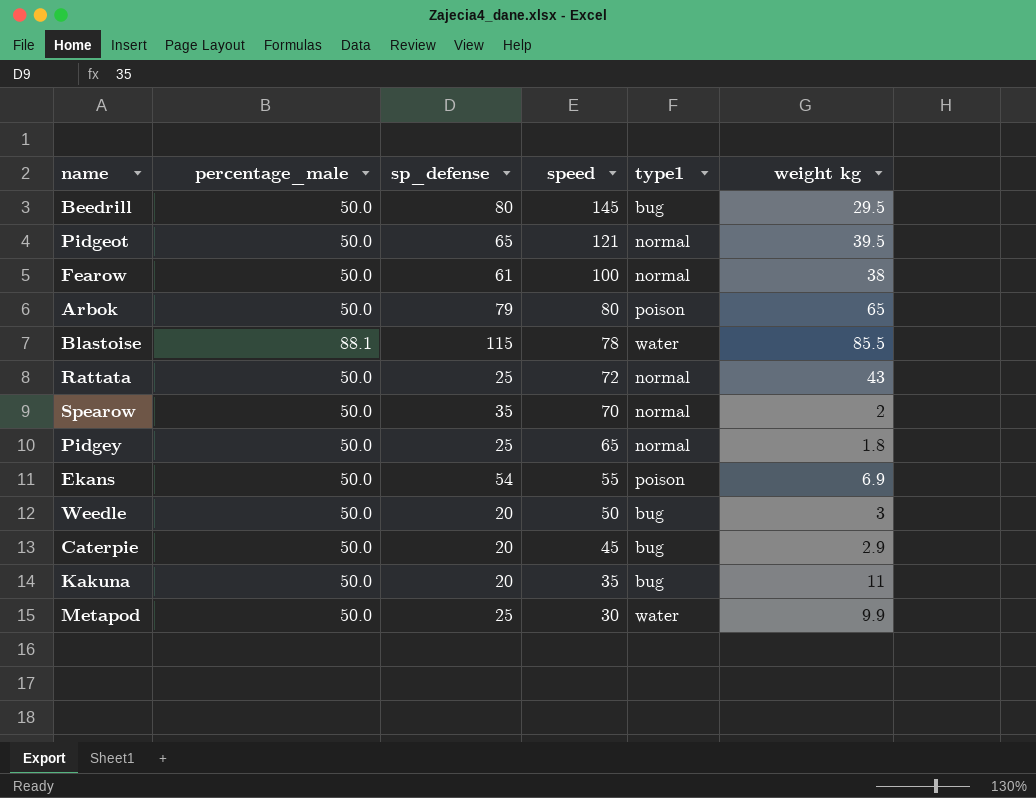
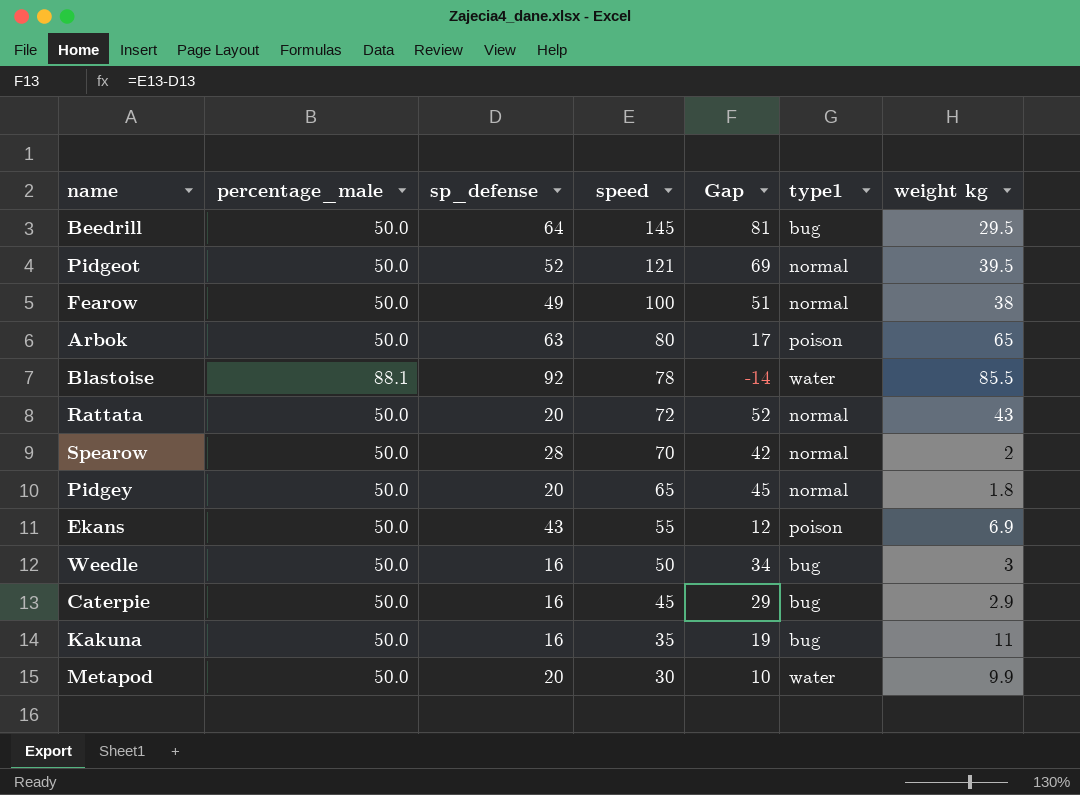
column Gap | formula: none -> [speed] - [sp_defense]
Beedrill | sp_defense: 80 -> 64
Pidgeot | sp_defense: 65 -> 52
Fearow | sp_defense: 61 -> 49
Arbok | sp_defense: 79 -> 63
Blastoise | sp_defense: 115 -> 92
Rattata | sp_defense: 25 -> 20
Spearow | sp_defense: 35 -> 28
Pidgey | sp_defense: 25 -> 20
Ekans | sp_defense: 54 -> 43
Weedle | sp_defense: 20 -> 16
Caterpie | sp_defense: 20 -> 16
Kakuna | sp_defense: 20 -> 16
Metapod | sp_defense: 25 -> 20

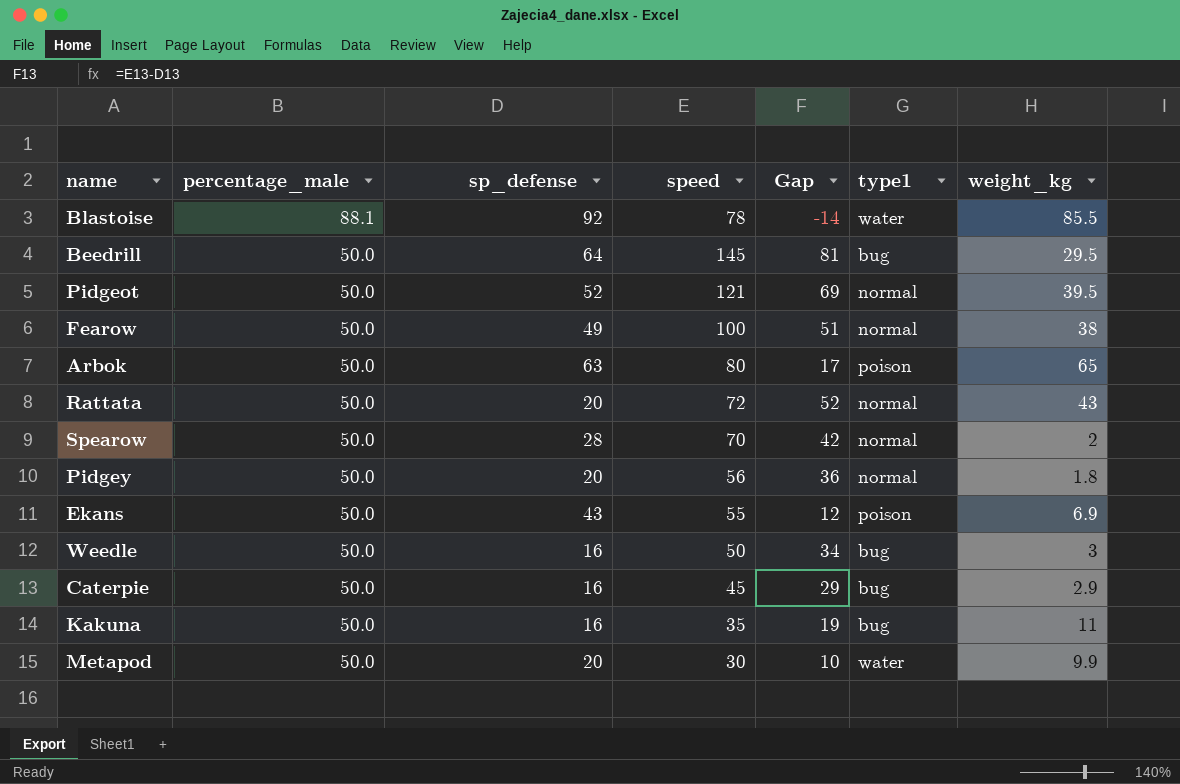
row order: speed descending -> percentage_male descending
column name: weight kg -> weight_kg
Pidgey | speed: 65 -> 56
Pidgey | Gap: 45 -> 36

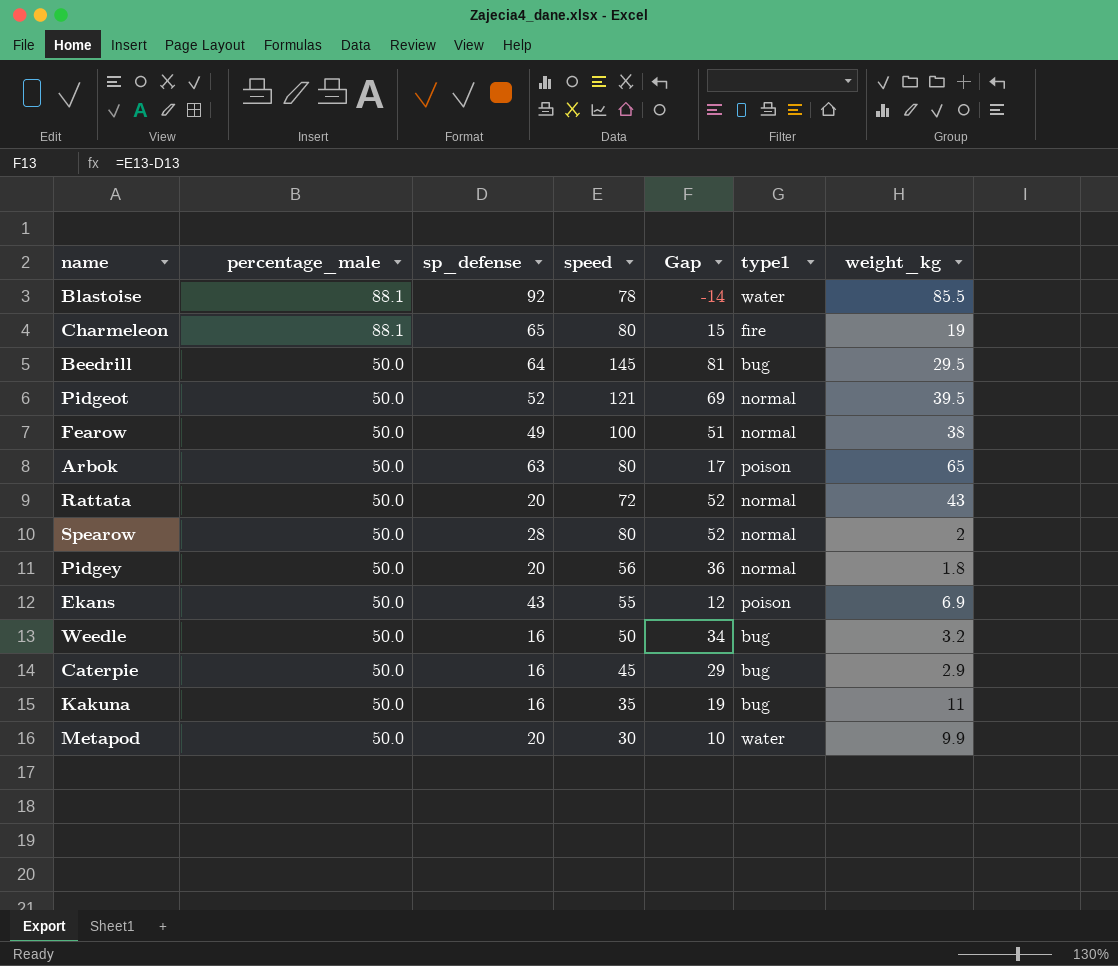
row Charmeleon: none -> 88.1 | 65 | 80 | 15 | fire | 19
Spearow | speed: 70 -> 80
Spearow | Gap: 42 -> 52
Weedle | weight_kg: 3 -> 3.2

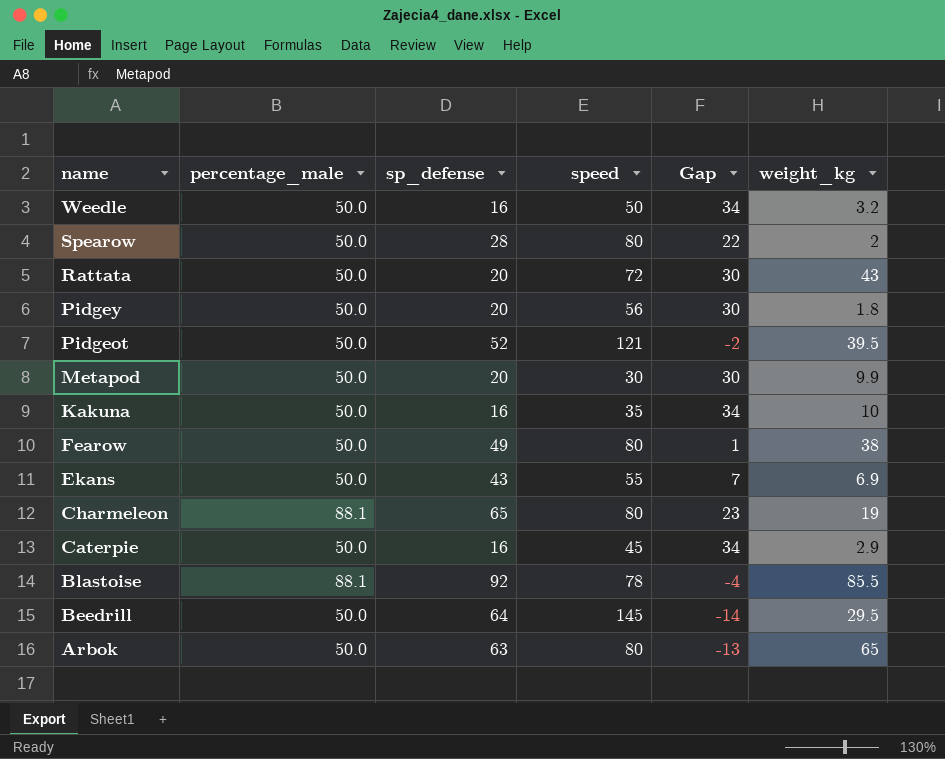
row order: percentage_male descending -> name descending
column type1 | position: 6 -> none
column Gap | formula: [speed] - [sp_defense] -> [percentage_male] - [sp_defense]
Kakuna | weight_kg: 11 -> 10
Fearow | speed: 100 -> 80

